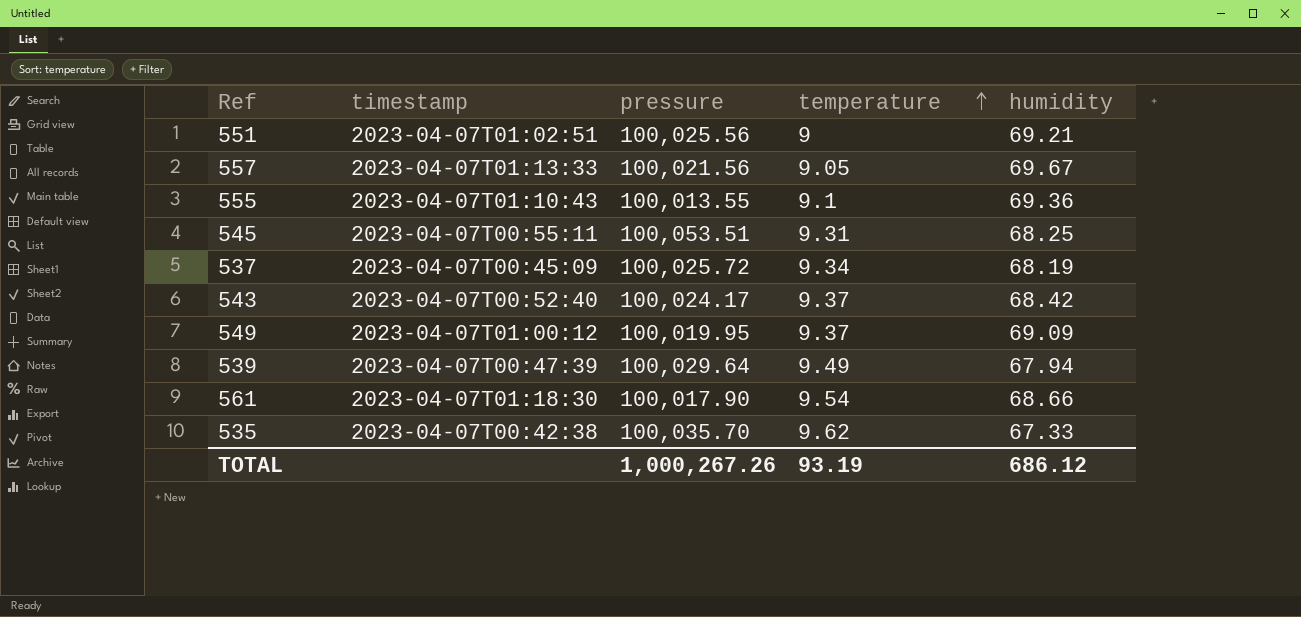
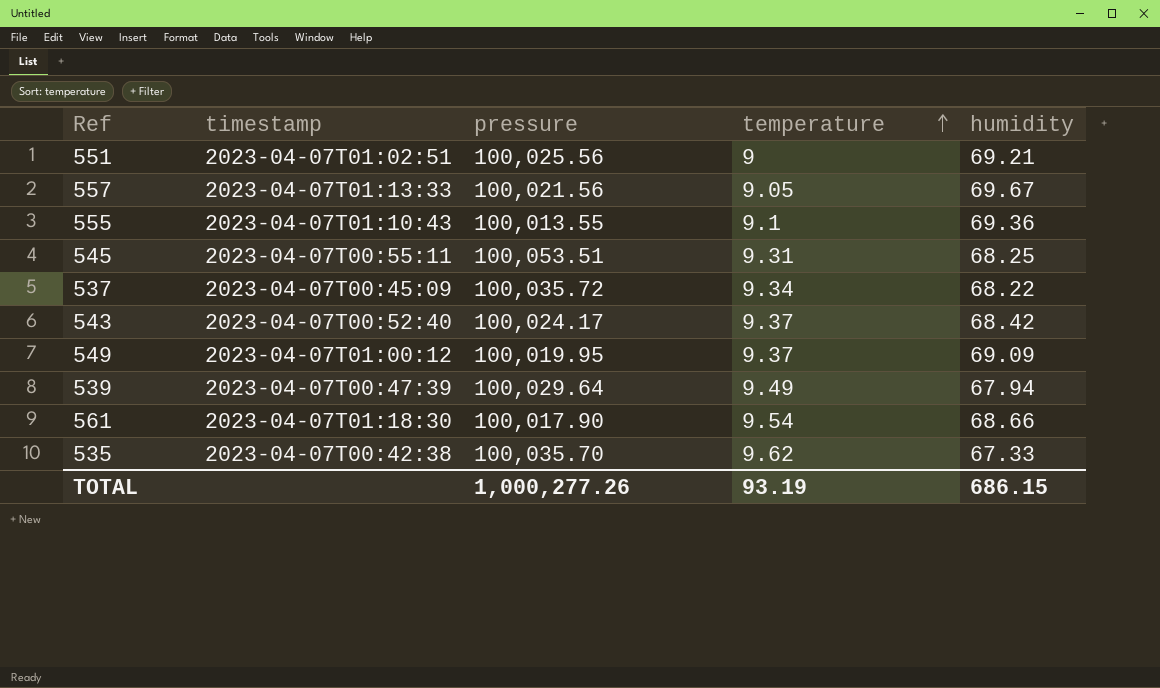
537 | pressure: 100,025.72 -> 100,035.72
537 | humidity: 68.19 -> 68.22
TOTAL | pressure: 1,000,267.26 -> 1,000,277.26
TOTAL | humidity: 686.12 -> 686.15

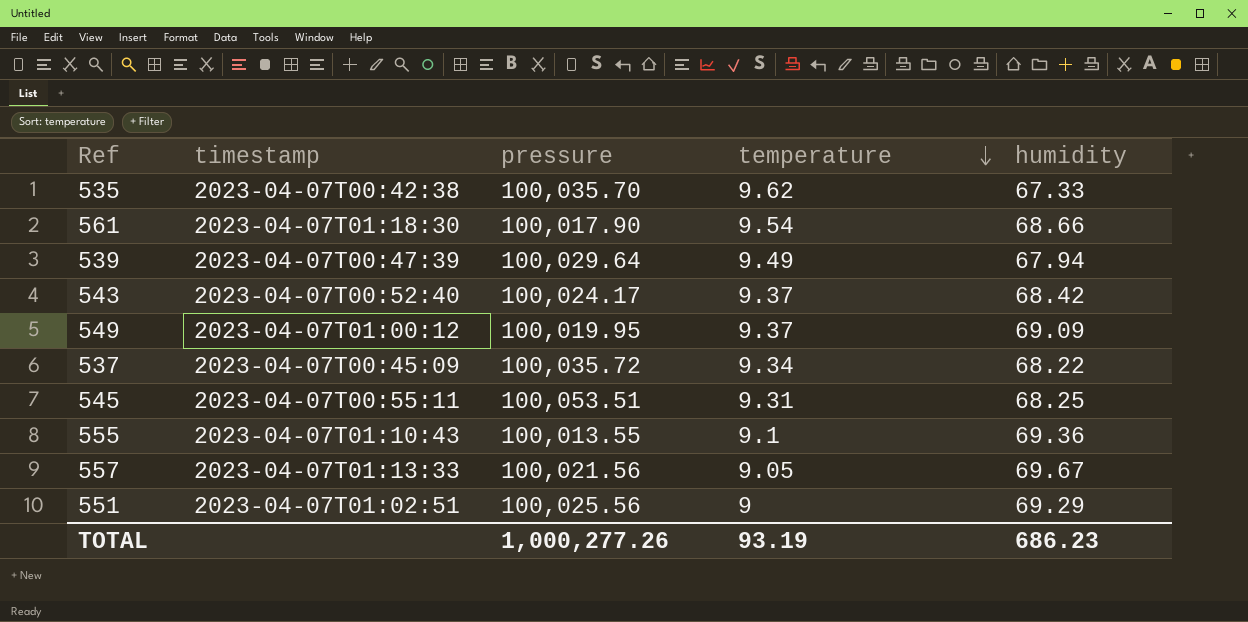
row order: temperature ascending -> temperature descending
551 | humidity: 69.21 -> 69.29
TOTAL | humidity: 686.15 -> 686.23

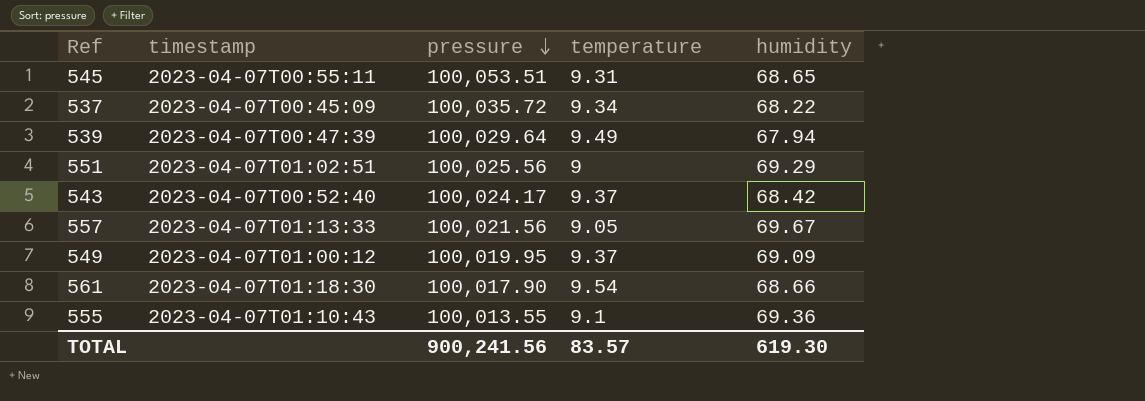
row order: temperature descending -> pressure descending
row 535: 2023-04-07T00:42:38 | 100,035.70 | 9.62 | 67.33 -> none
545 | humidity: 68.25 -> 68.65
TOTAL | pressure: 1,000,277.26 -> 900,241.56
TOTAL | temperature: 93.19 -> 83.57
TOTAL | humidity: 686.23 -> 619.30

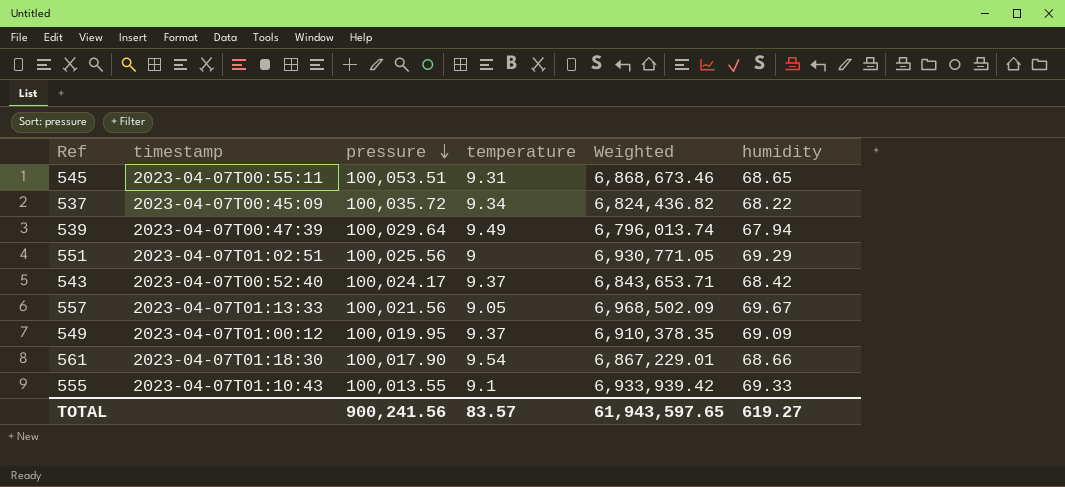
column Weighted | formula: none -> [pressure] * [humidity]
555 | humidity: 69.36 -> 69.33
TOTAL | humidity: 619.30 -> 619.27

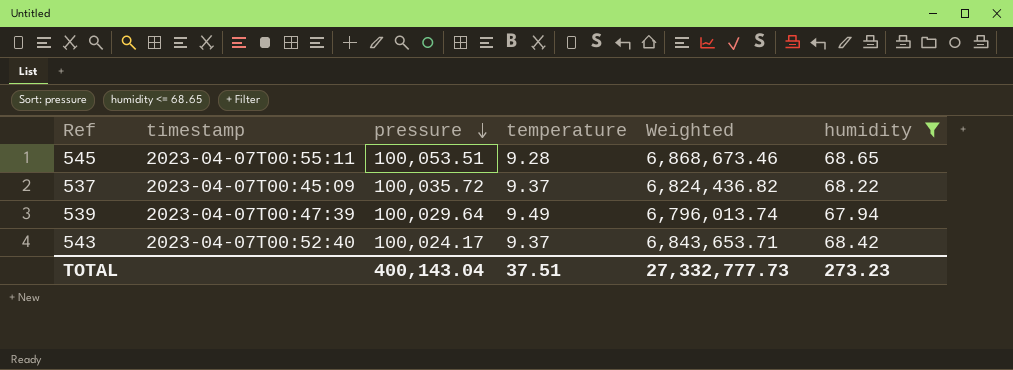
filter: none -> humidity <= 68.65
545 | temperature: 9.31 -> 9.28
537 | temperature: 9.34 -> 9.37
TOTAL | pressure: 900,241.56 -> 400,143.04
TOTAL | temperature: 83.57 -> 37.51
TOTAL | Weighted: 61,943,597.65 -> 27,332,777.73
TOTAL | humidity: 619.27 -> 273.23

